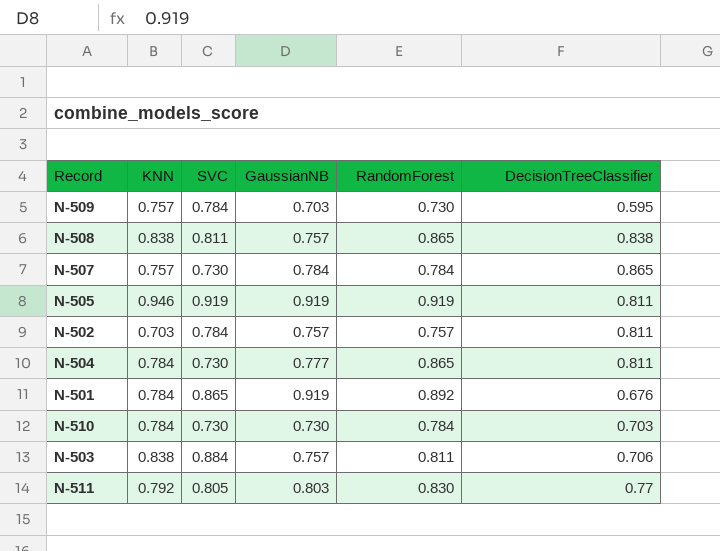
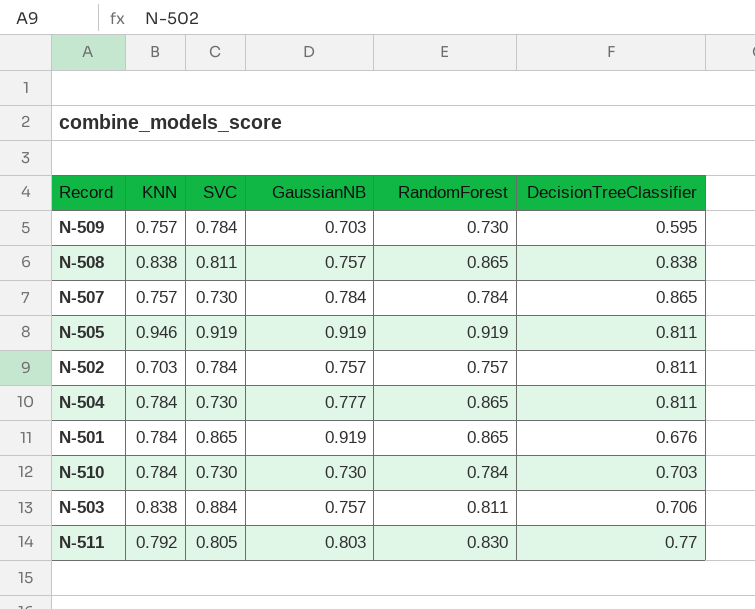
N-501 | RandomForest: 0.892 -> 0.865

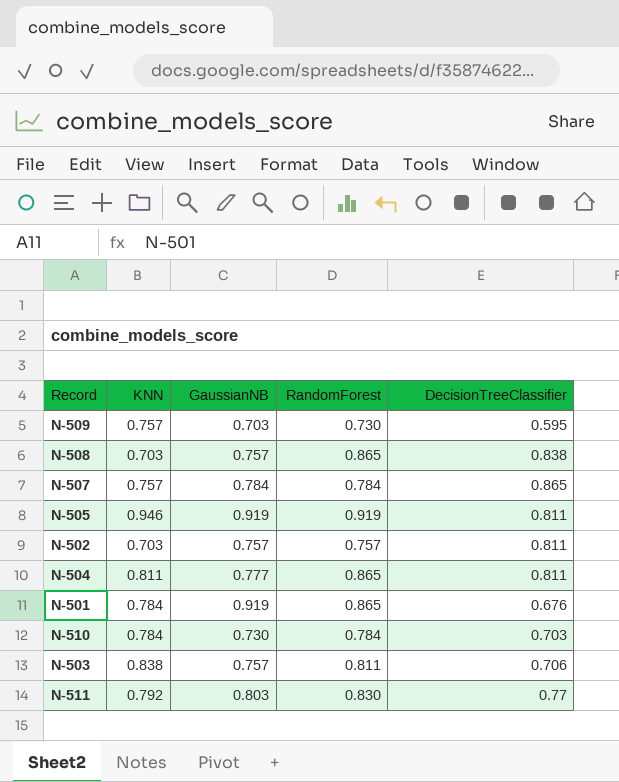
column SVC | position: 3 -> none
N-508 | KNN: 0.838 -> 0.703
N-504 | KNN: 0.784 -> 0.811

